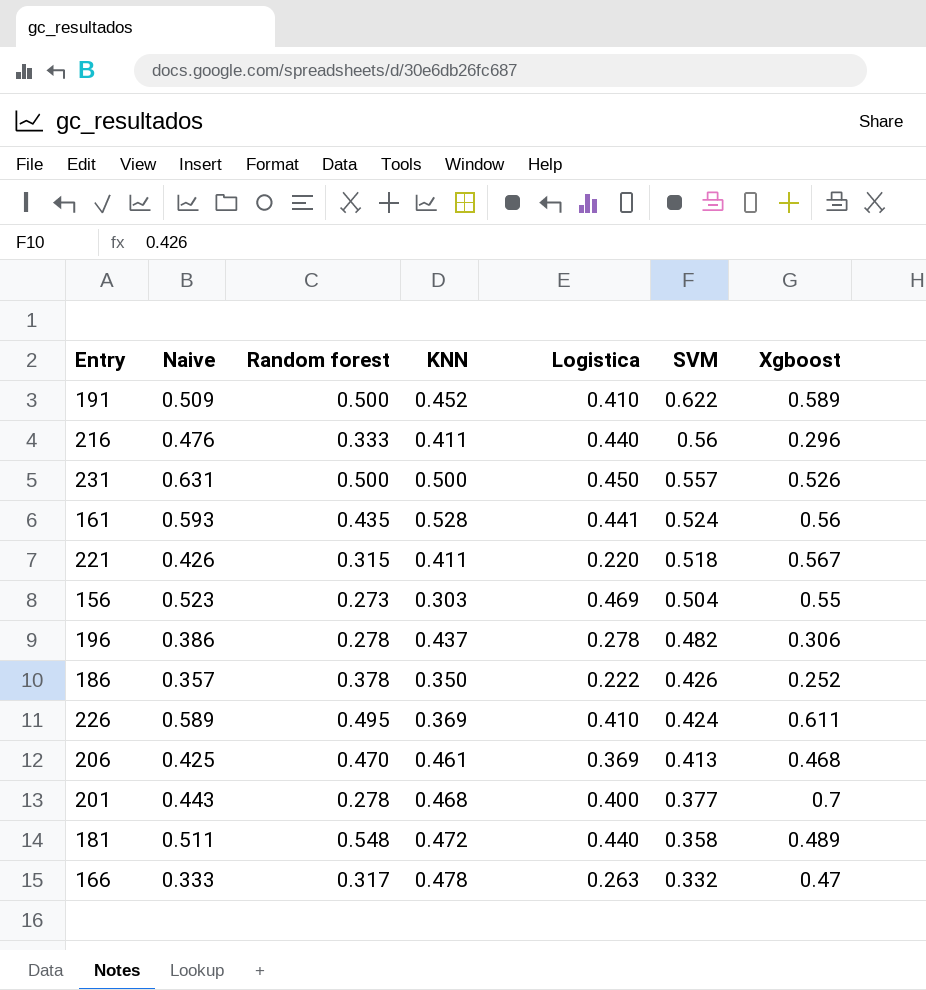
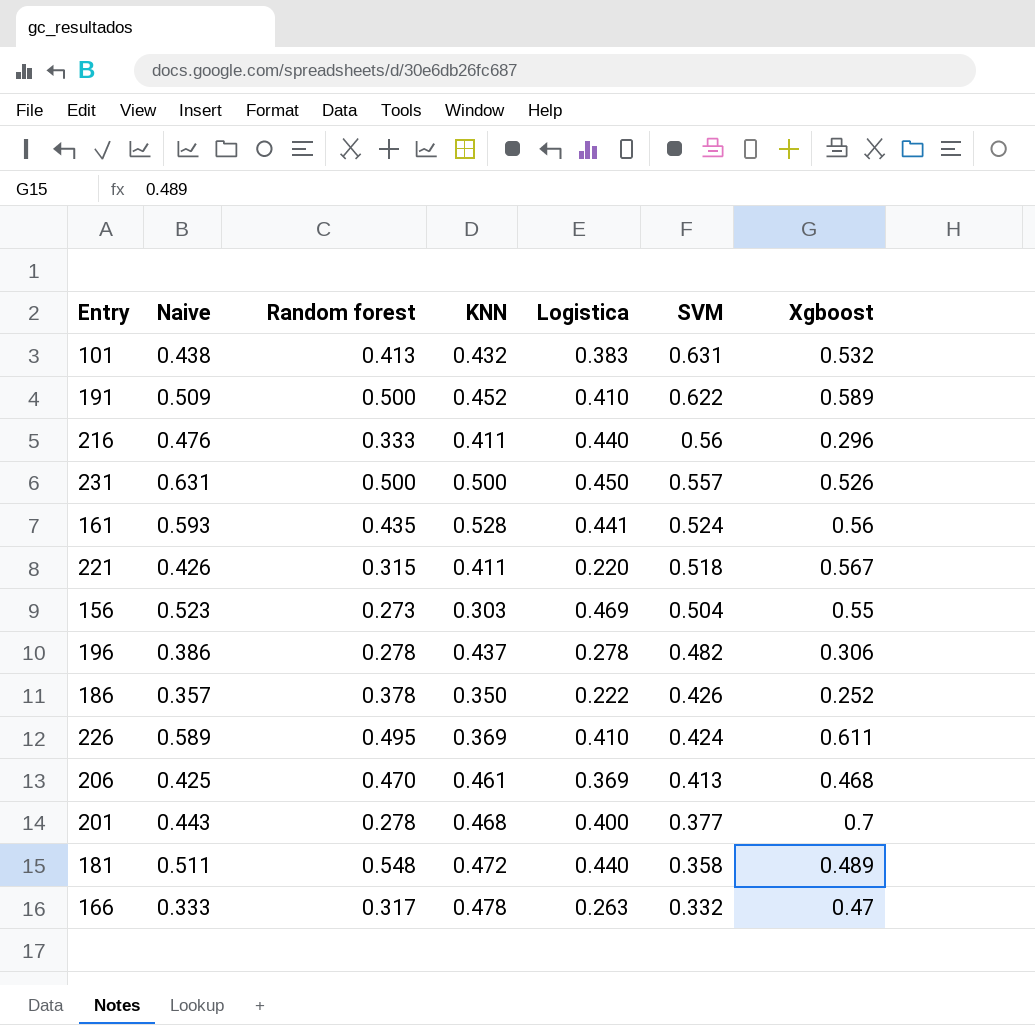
row 101: none -> 0.438 | 0.413 | 0.432 | 0.383 | 0.631 | 0.532

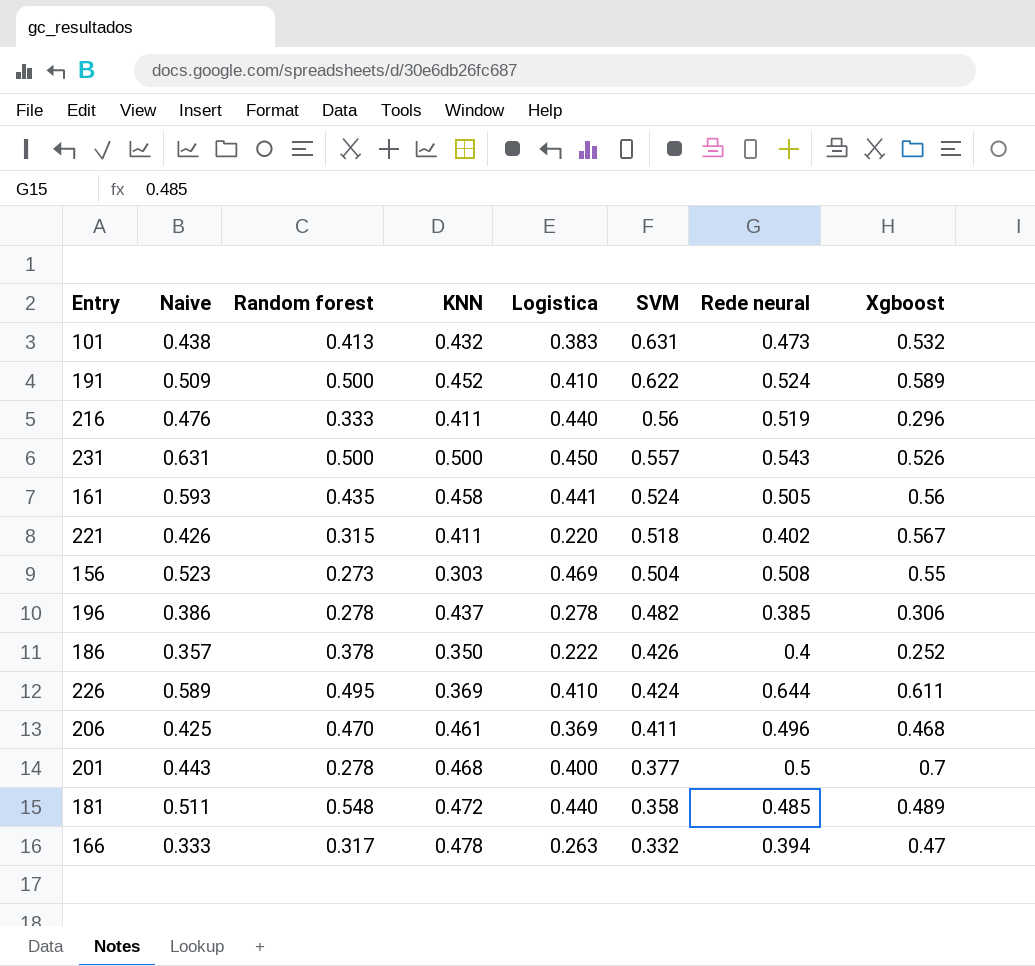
column Rede neural | position: none -> 7
161 | KNN: 0.528 -> 0.458
206 | SVM: 0.413 -> 0.411

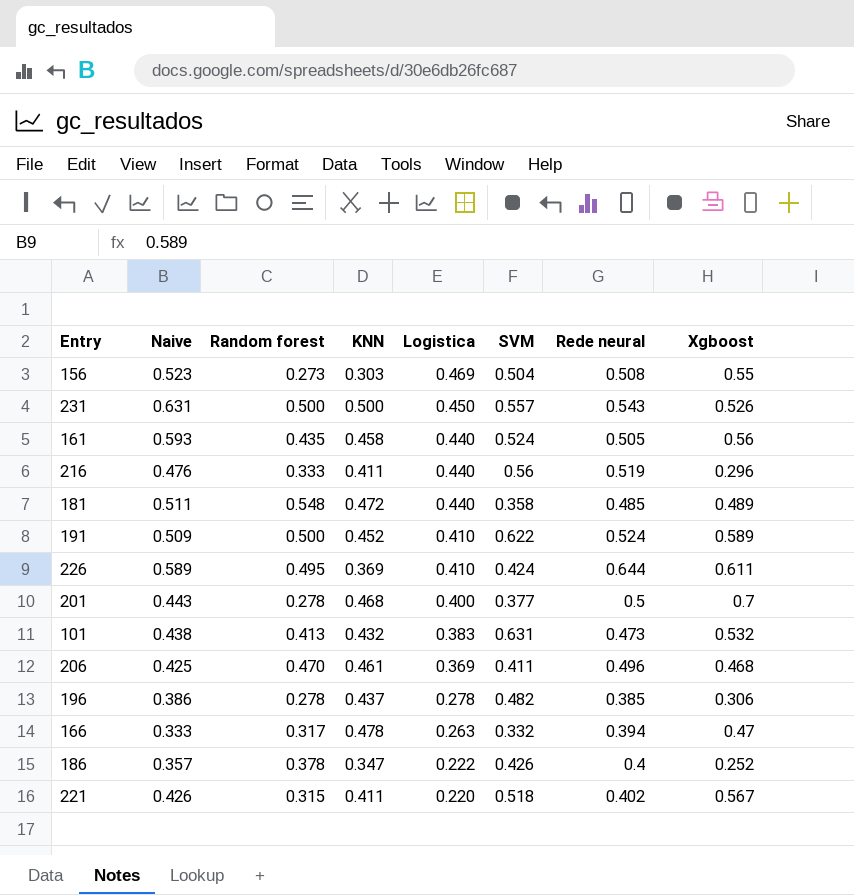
row order: SVM descending -> Logistica descending
161 | Logistica: 0.441 -> 0.440
186 | KNN: 0.350 -> 0.347

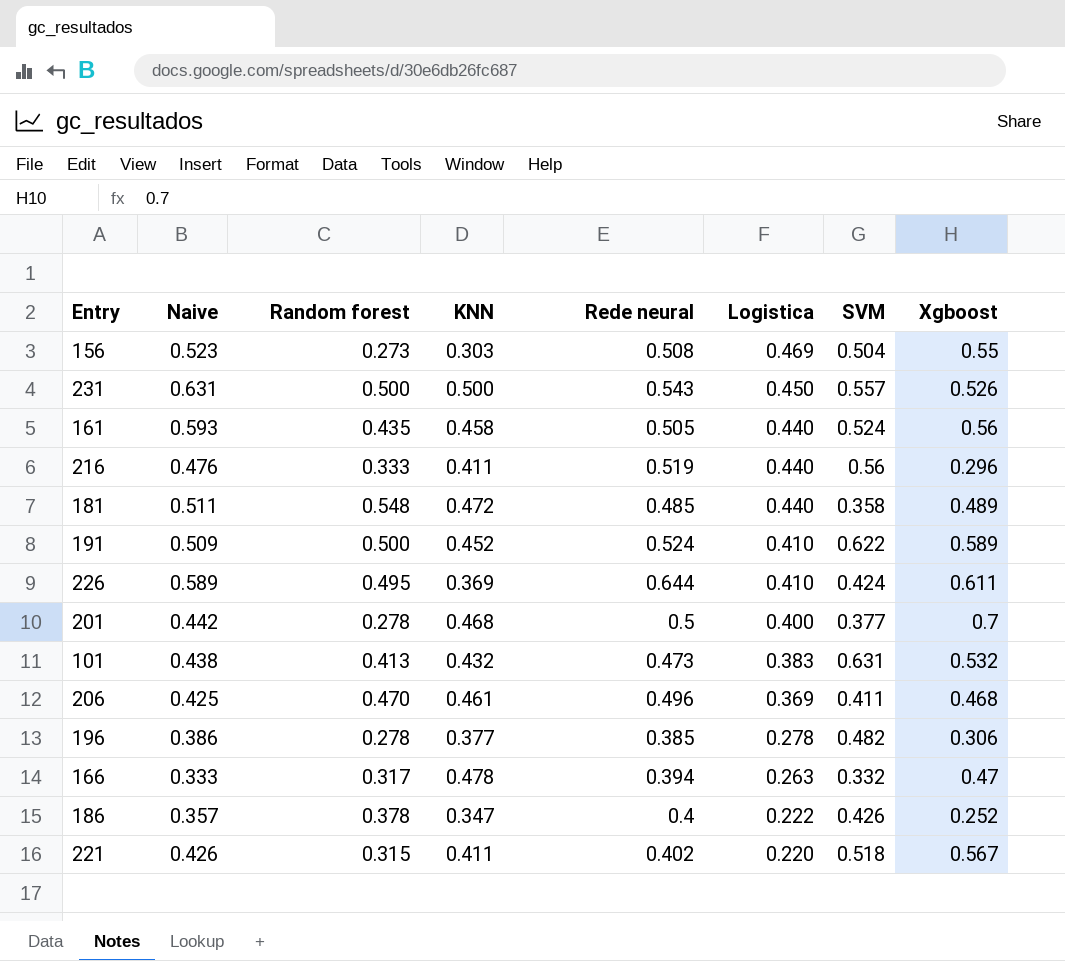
column Rede neural | position: 7 -> 5
201 | Naive: 0.443 -> 0.442
196 | KNN: 0.437 -> 0.377

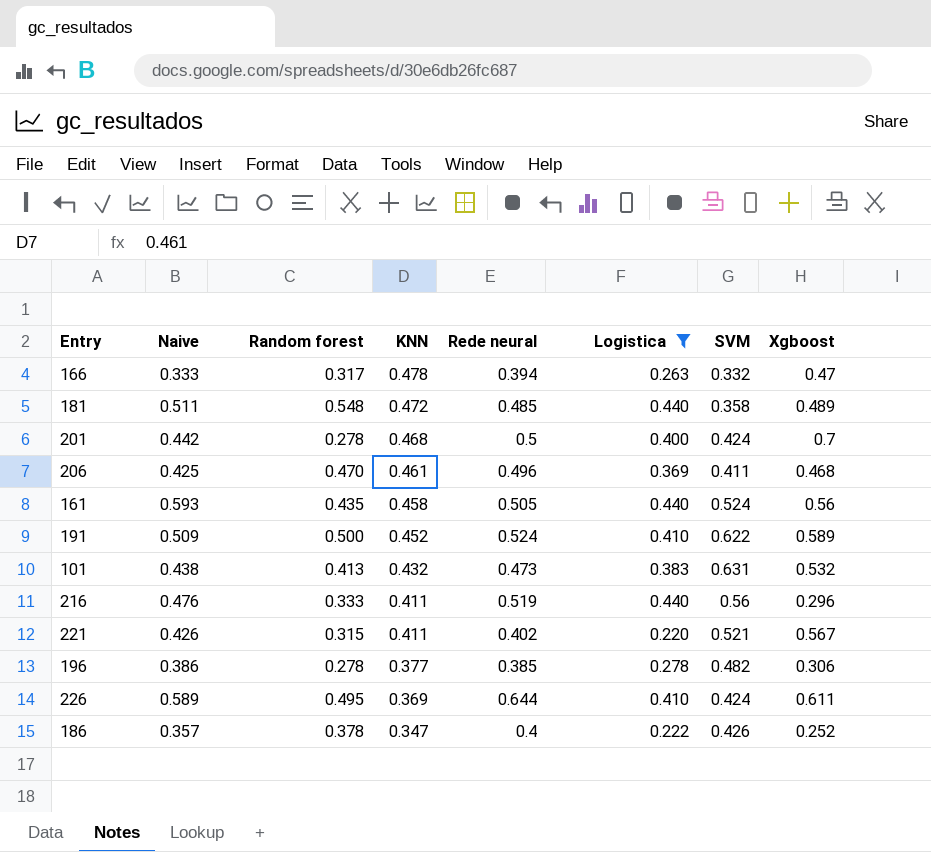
filter: none -> Logistica <= 0.440
row order: Logistica descending -> KNN descending
201 | SVM: 0.377 -> 0.424
221 | SVM: 0.518 -> 0.521

